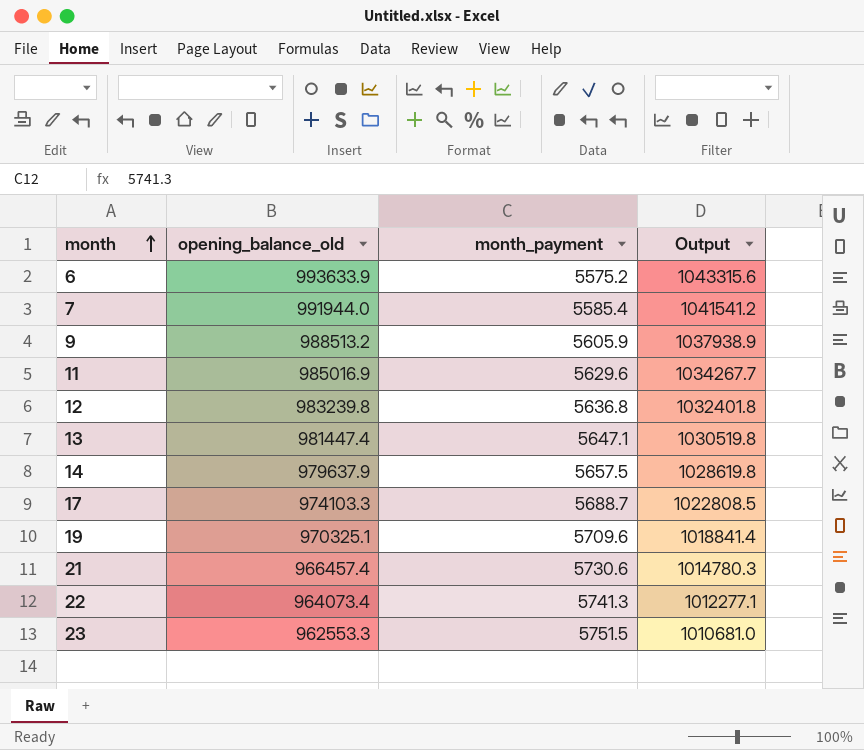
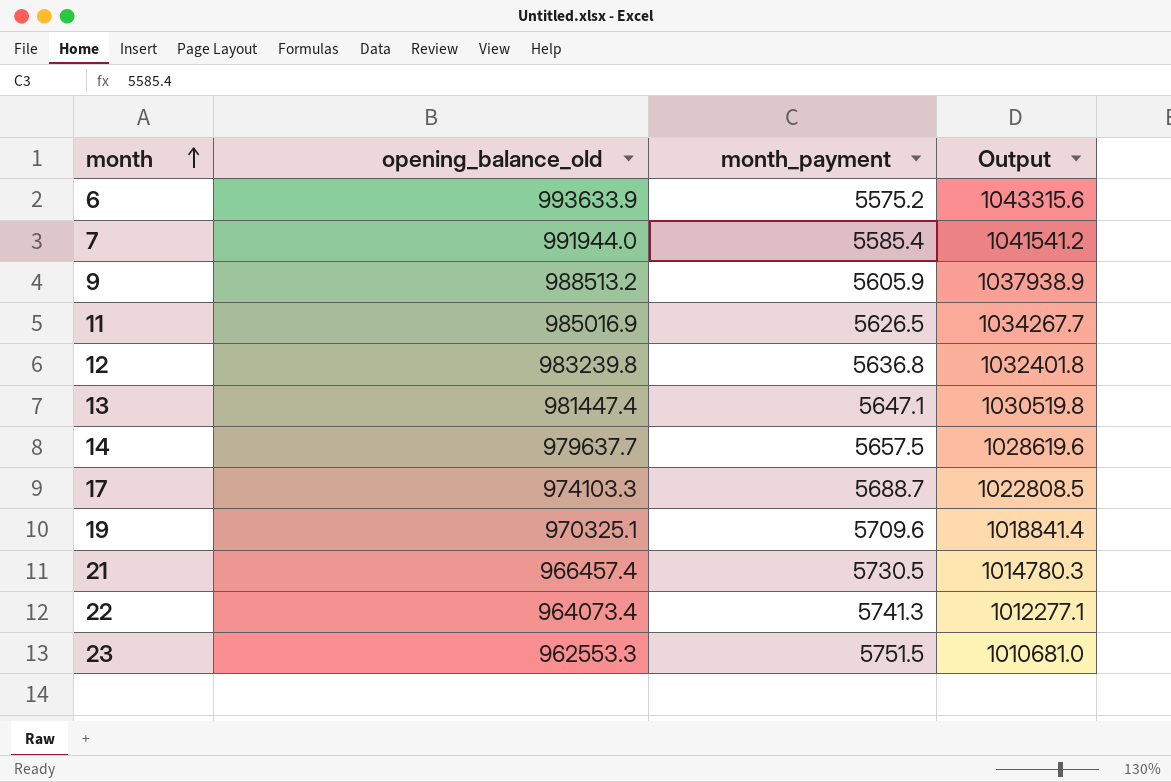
11 | month_payment: 5629.6 -> 5626.5
14 | opening_balance_old: 979637.9 -> 979637.7
14 | Output: 1028619.8 -> 1028619.6
21 | month_payment: 5730.6 -> 5730.5

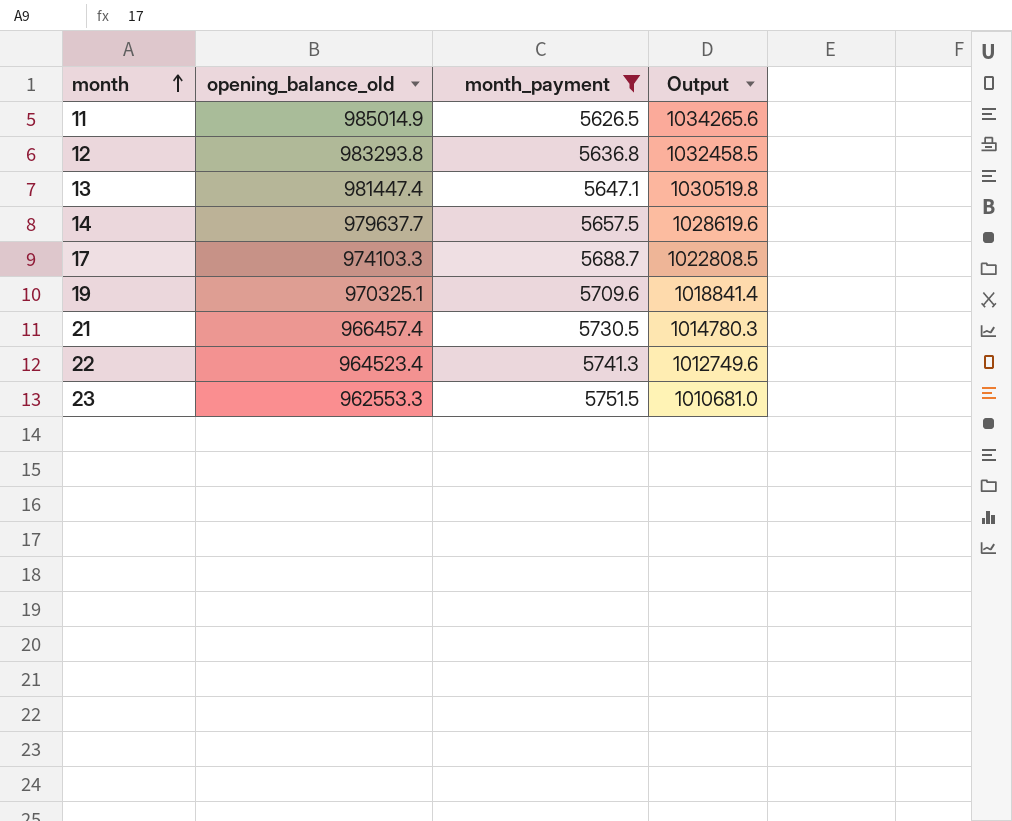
filter: none -> month_payment >= 5626.5
11 | opening_balance_old: 985016.9 -> 985014.9
11 | Output: 1034267.7 -> 1034265.6
12 | opening_balance_old: 983239.8 -> 983293.8
12 | Output: 1032401.8 -> 1032458.5
22 | opening_balance_old: 964073.4 -> 964523.4
22 | Output: 1012277.1 -> 1012749.6

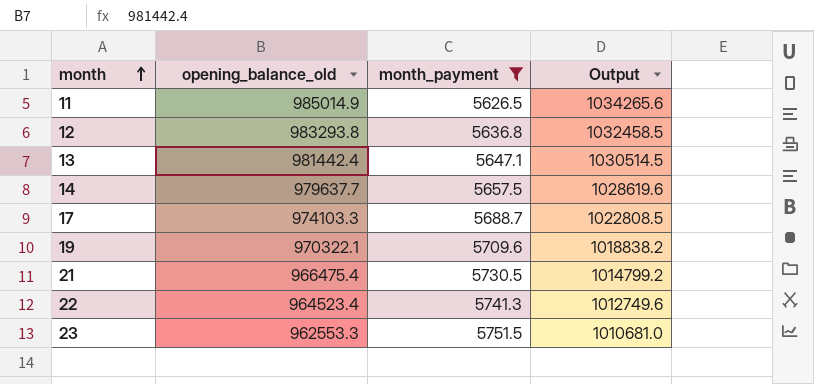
13 | opening_balance_old: 981447.4 -> 981442.4
13 | Output: 1030519.8 -> 1030514.5
19 | opening_balance_old: 970325.1 -> 970322.1
19 | Output: 1018841.4 -> 1018838.2
21 | opening_balance_old: 966457.4 -> 966475.4
21 | Output: 1014780.3 -> 1014799.2

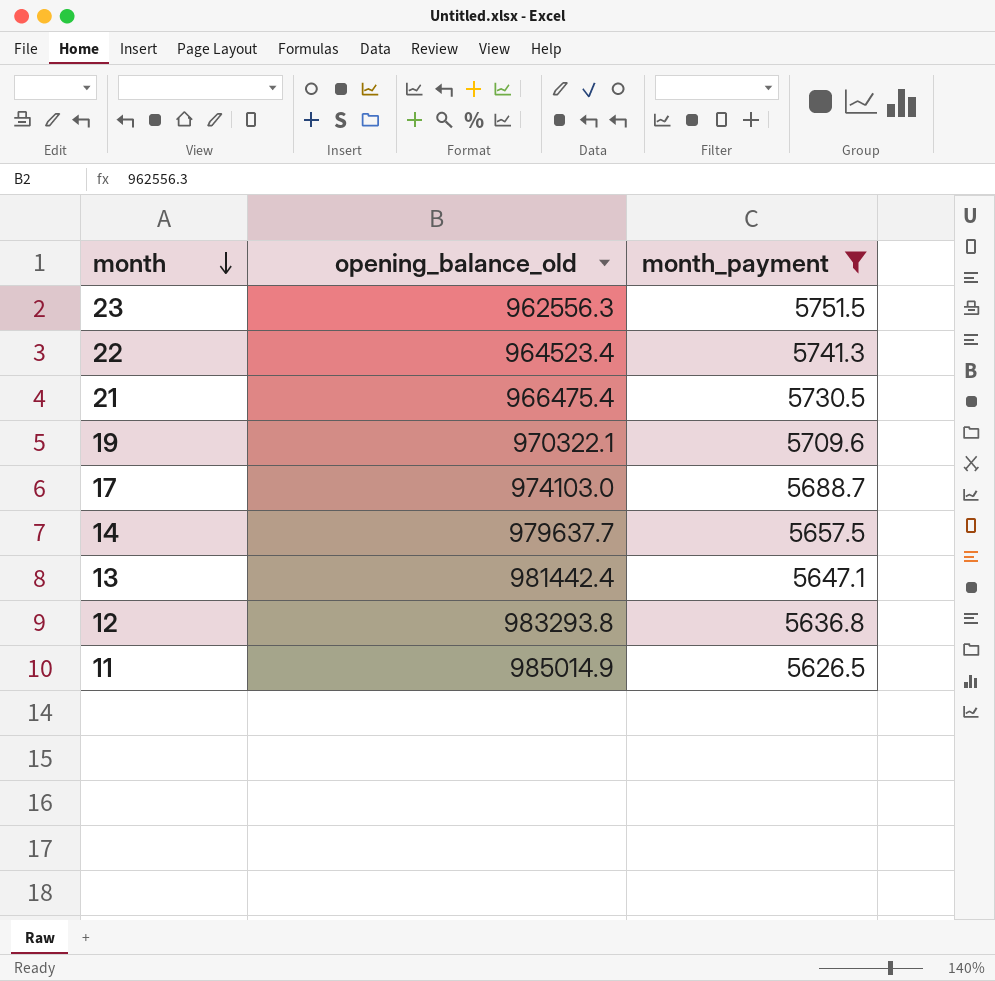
row order: month ascending -> month descending
column Output | formula: [opening_balance_old] * 1.05 -> none
23 | opening_balance_old: 962553.3 -> 962556.3
17 | opening_balance_old: 974103.3 -> 974103.0

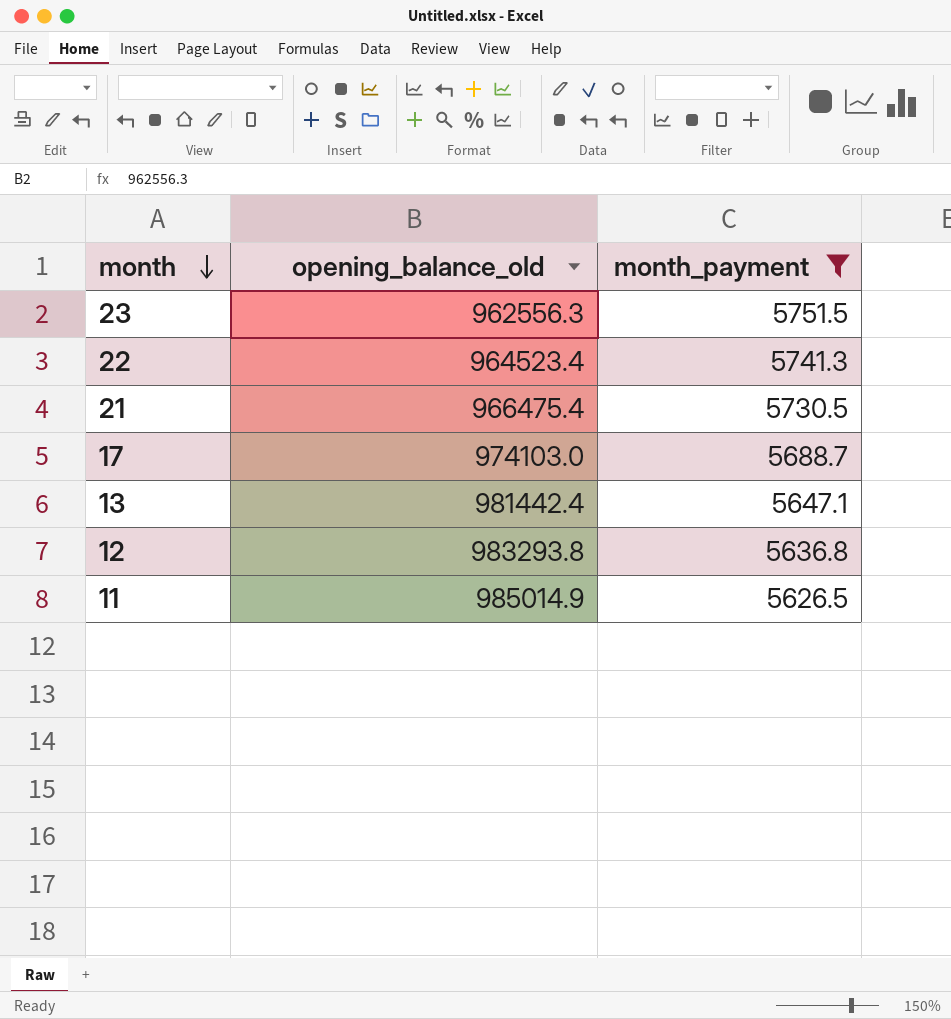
row 19: 970322.1 | 5709.6 -> none
row 14: 979637.7 | 5657.5 -> none

